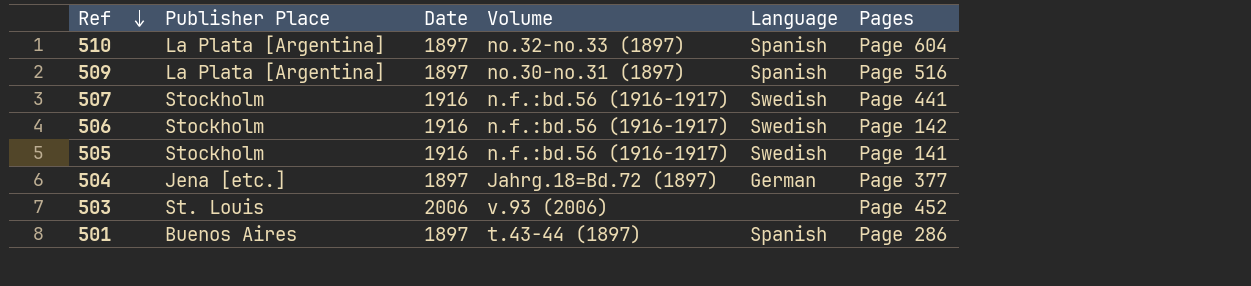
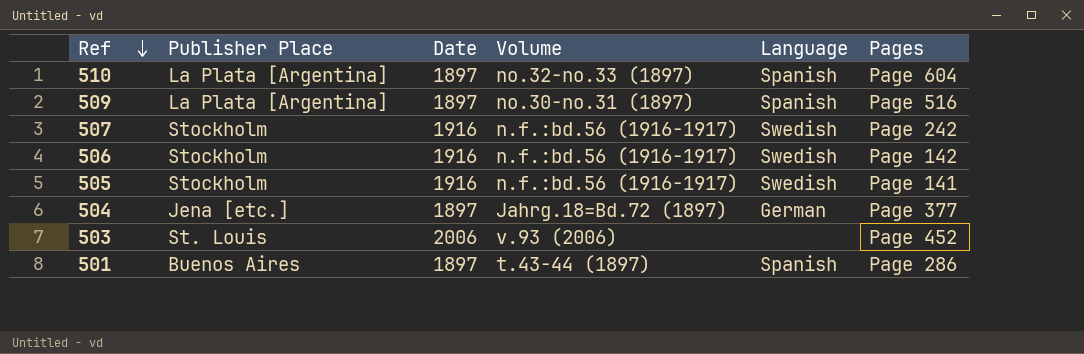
507 | Pages: Page 441 -> Page 242

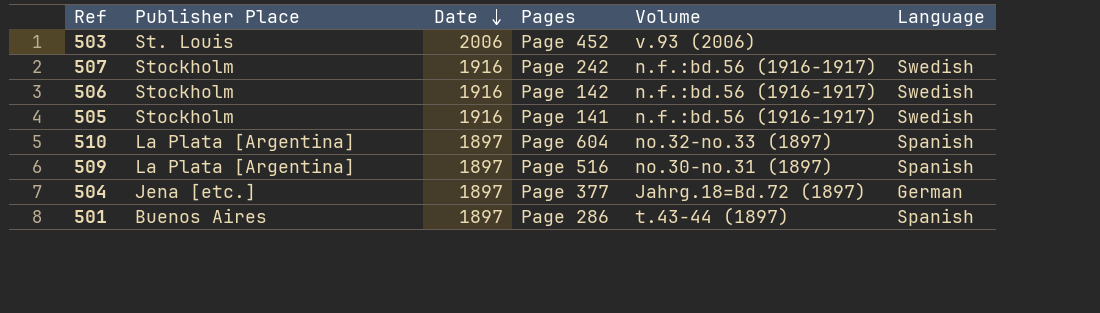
row order: Ref descending -> Date descending
column Pages | position: 6 -> 4

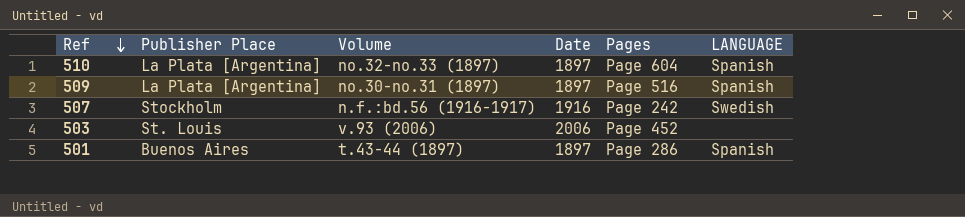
row order: Date descending -> Ref descending
column Volume | position: 5 -> 3
column name: Language -> LANGUAGE
row 506: Stockholm | 1916 | Page 142 | n.f.:bd.56 (1916-1917) | Swedish -> none
row 505: Stockholm | 1916 | Page 141 | n.f.:bd.56 (1916-1917) | Swedish -> none
row 504: Jena [etc.] | 1897 | Page 377 | Jahrg.18=Bd.72 (1897) | German -> none

